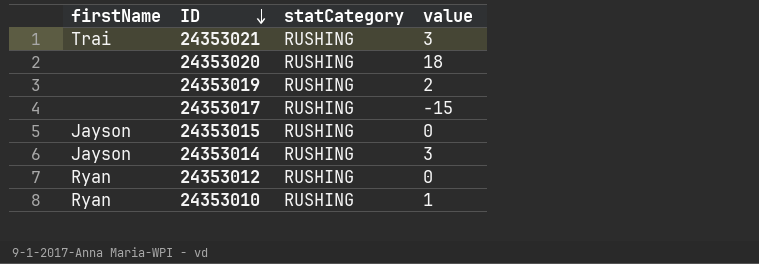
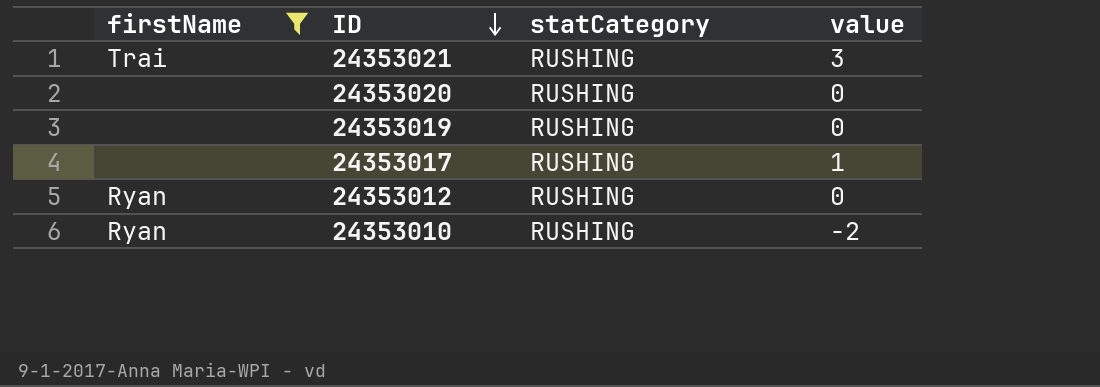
filter: none -> firstName != Jayson
24353020 | value: 18 -> 0
24353019 | value: 2 -> 0
24353017 | value: -15 -> 1
24353010 | value: 1 -> -2

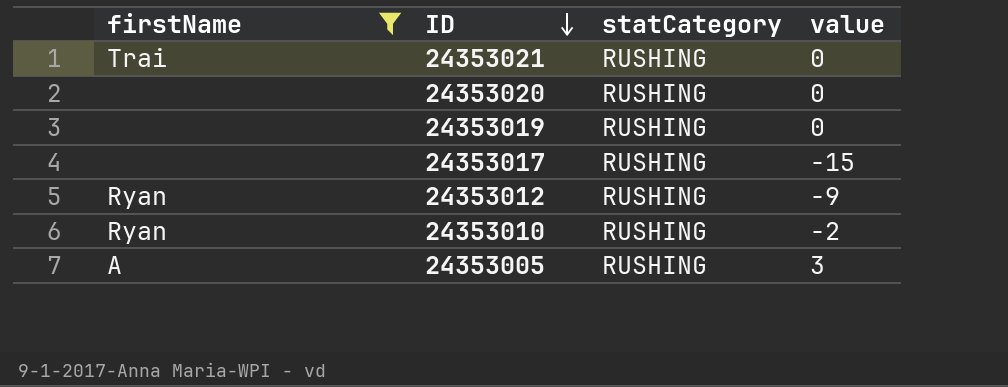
24353021 | value: 3 -> 0
24353017 | value: 1 -> -15
24353012 | value: 0 -> -9
row 24353005: none -> A | RUSHING | 3

